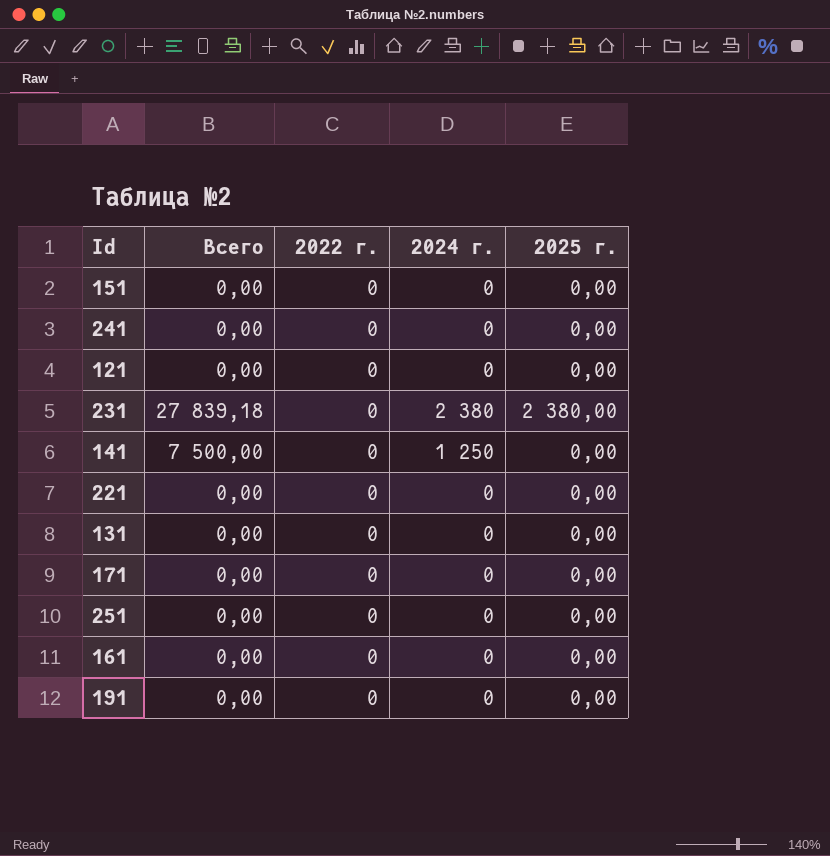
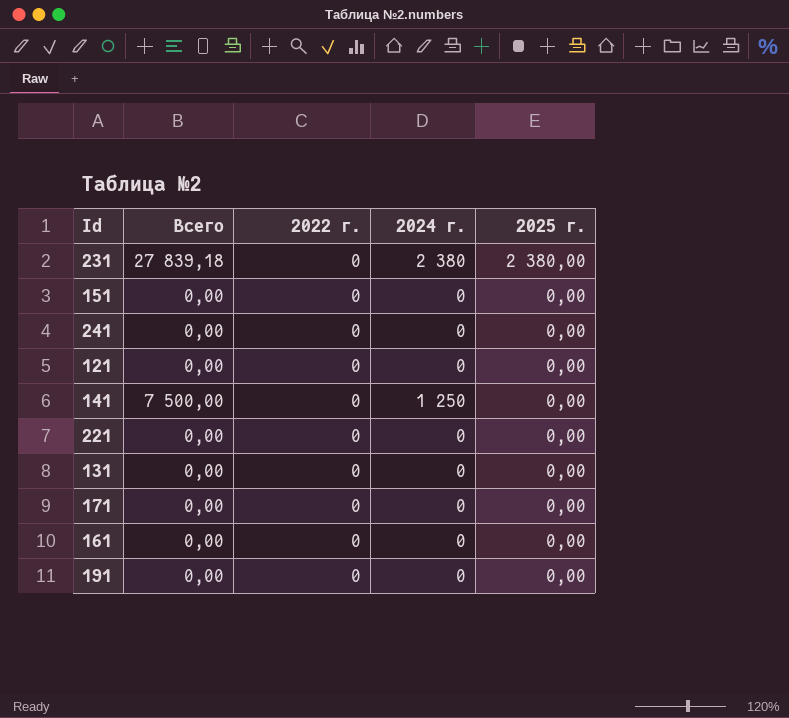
row order: none -> 2025 г. descending
row 251: 0,00 | 0 | 0 | 0,00 -> none

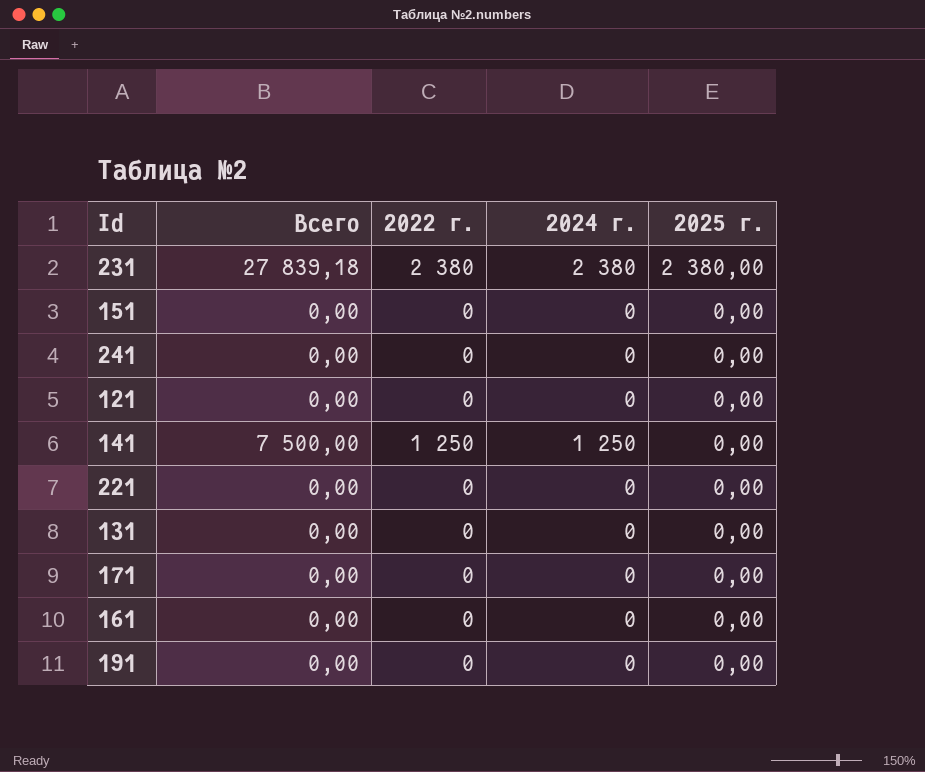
231 | 2022 г.: 0 -> 2 380
141 | 2022 г.: 0 -> 1 250

